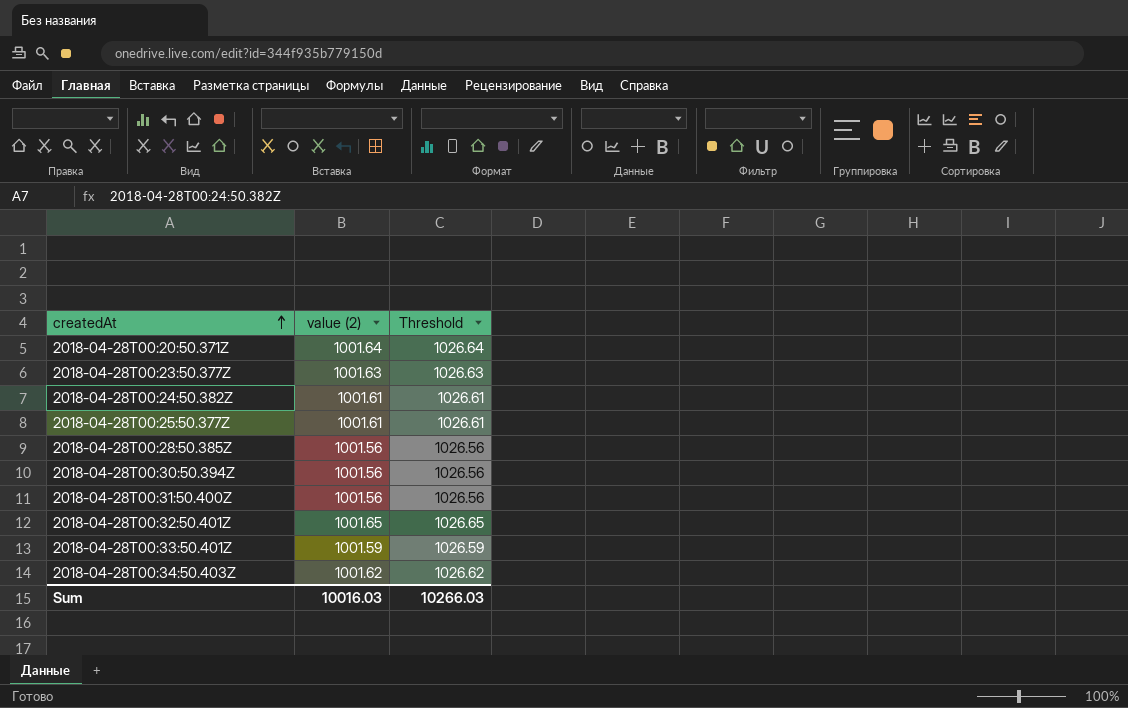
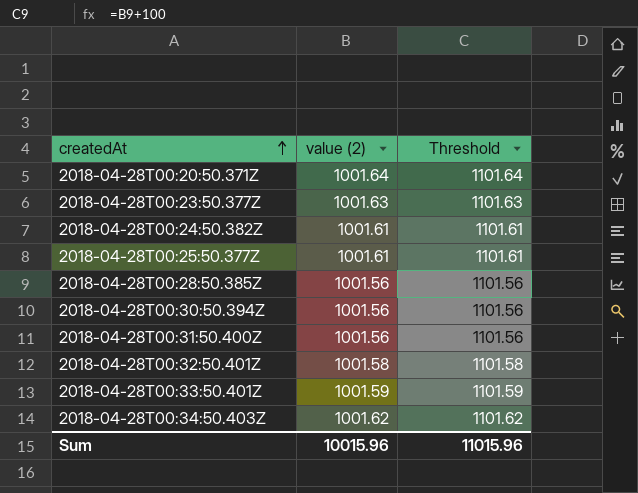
column Threshold | formula: [value (2)] + 25 -> [value (2)] + 100
2018-04-28T00:32:50.401Z | value (2): 1001.65 -> 1001.58
Sum | value (2): 10016.03 -> 10015.96
Sum | Threshold: 10266.03 -> 11015.96

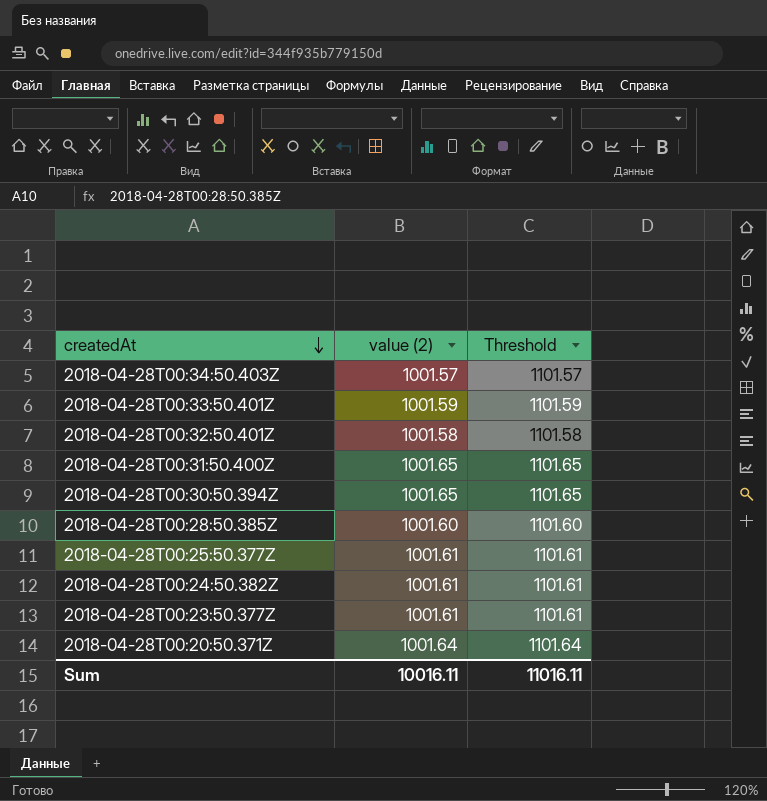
row order: createdAt ascending -> createdAt descending
2018-04-28T00:34:50.403Z | value (2): 1001.62 -> 1001.57
2018-04-28T00:34:50.403Z | Threshold: 1101.62 -> 1101.57
2018-04-28T00:31:50.400Z | value (2): 1001.56 -> 1001.65
2018-04-28T00:31:50.400Z | Threshold: 1101.56 -> 1101.65
2018-04-28T00:30:50.394Z | value (2): 1001.56 -> 1001.65
2018-04-28T00:30:50.394Z | Threshold: 1101.56 -> 1101.65
2018-04-28T00:28:50.385Z | value (2): 1001.56 -> 1001.60
2018-04-28T00:28:50.385Z | Threshold: 1101.56 -> 1101.60
2018-04-28T00:23:50.377Z | value (2): 1001.63 -> 1001.61
2018-04-28T00:23:50.377Z | Threshold: 1101.63 -> 1101.61
Sum | value (2): 10015.96 -> 10016.11
Sum | Threshold: 11015.96 -> 11016.11

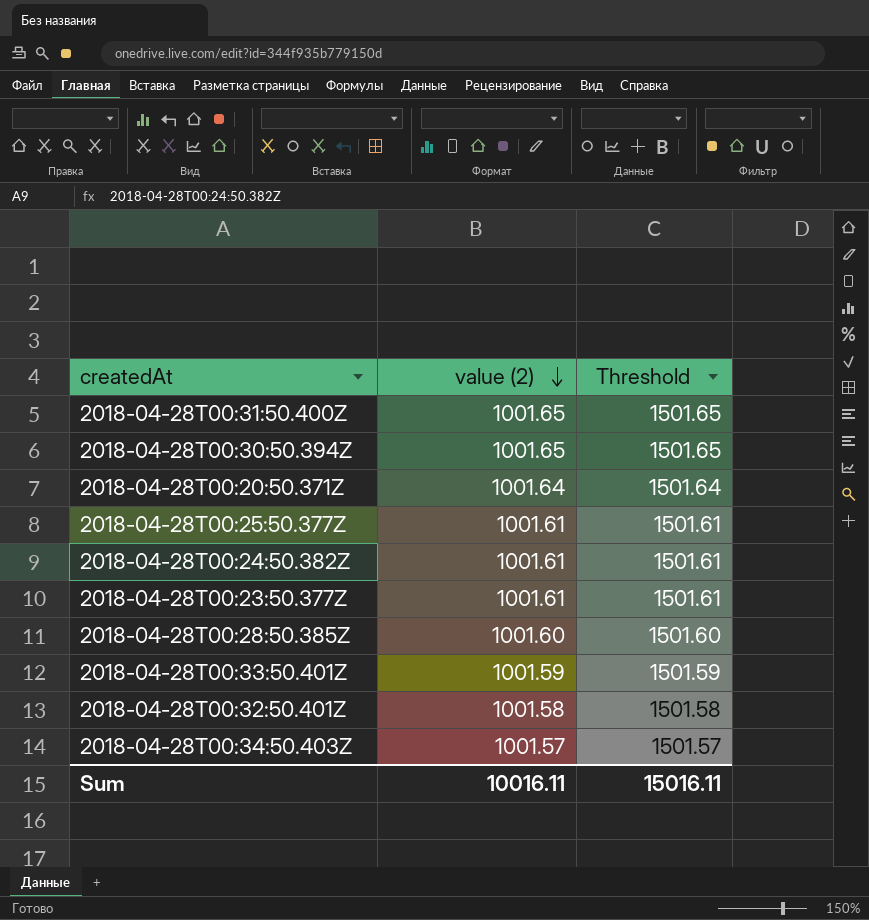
row order: createdAt descending -> value (2) descending
column Threshold | formula: [value (2)] + 100 -> [value (2)] + 500
Sum | Threshold: 11016.11 -> 15016.11

